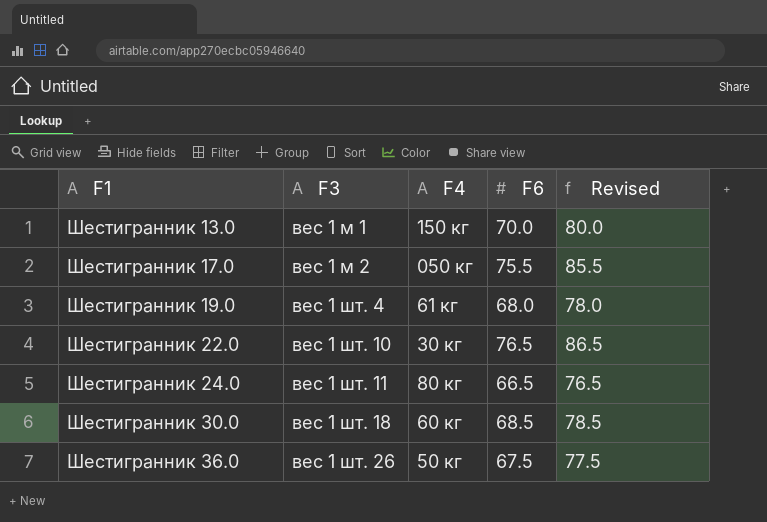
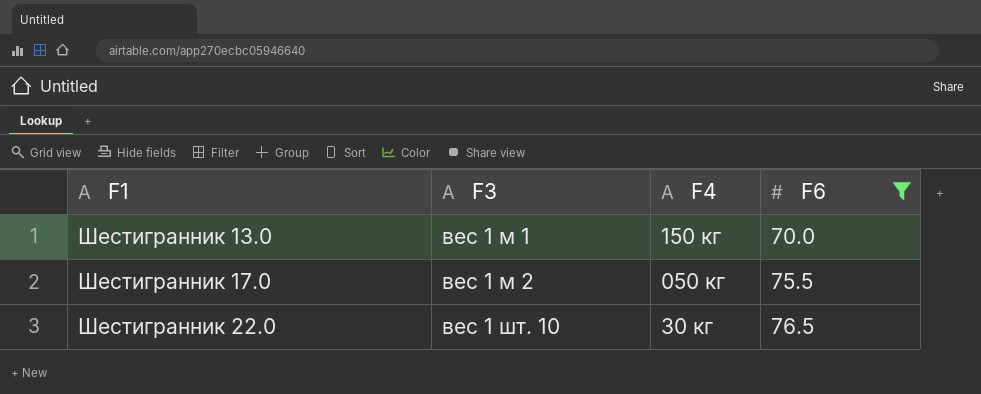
filter: none -> F6 >= 70.0
column Revised | formula: [F6] + 10 -> none

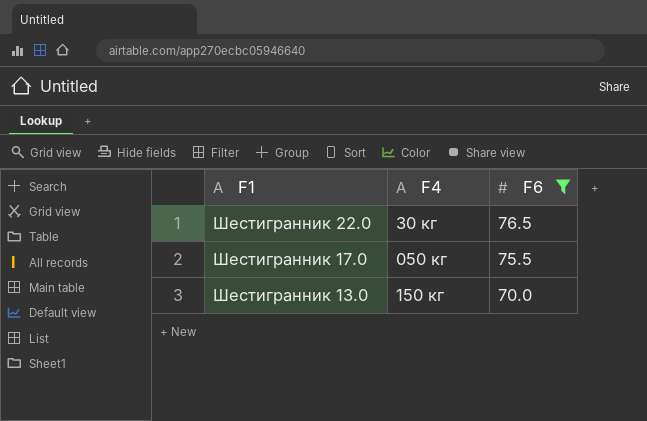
row order: F1 ascending -> F1 descending
column F3 | position: 2 -> none

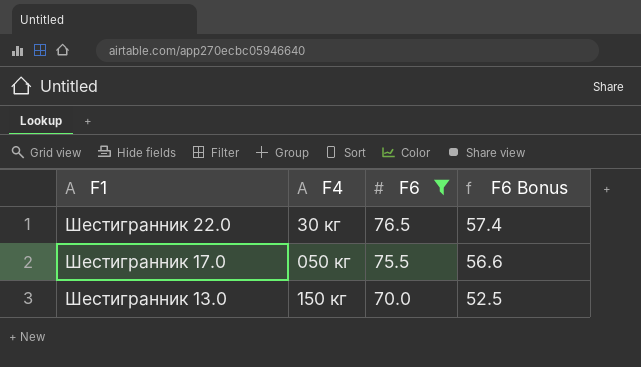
column F6 Bonus | formula: none -> [F6] * 0.75

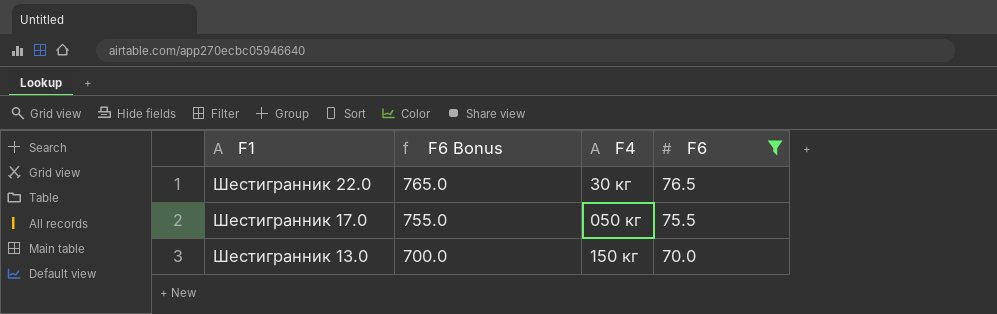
column F6 Bonus | formula: [F6] * 0.75 -> [F6] * 10
column F6 Bonus | position: 4 -> 2

